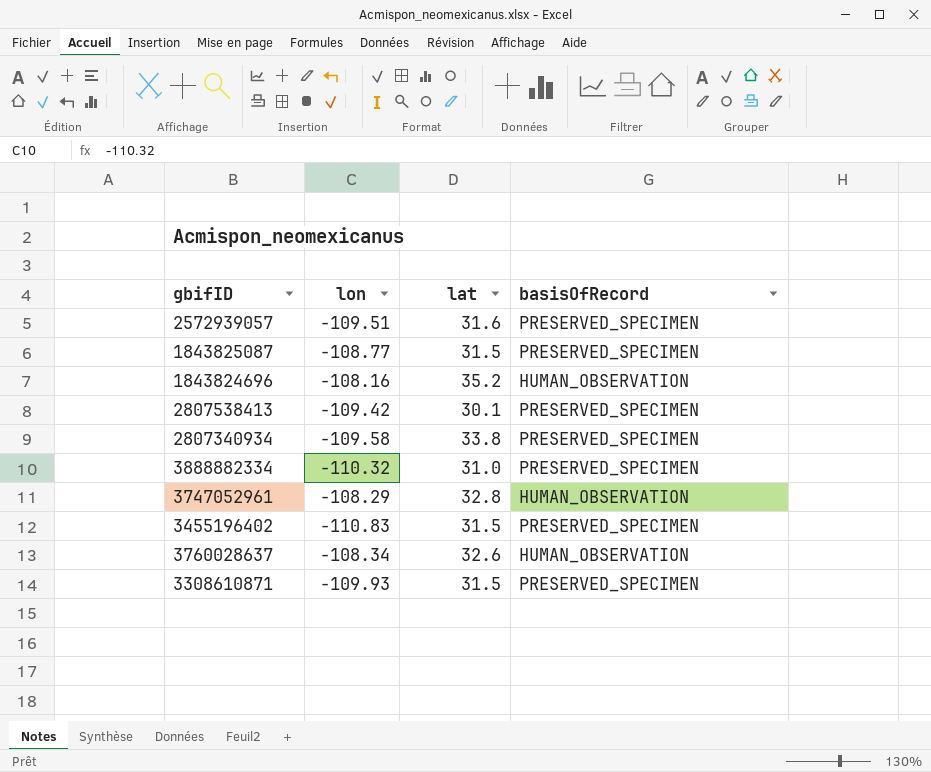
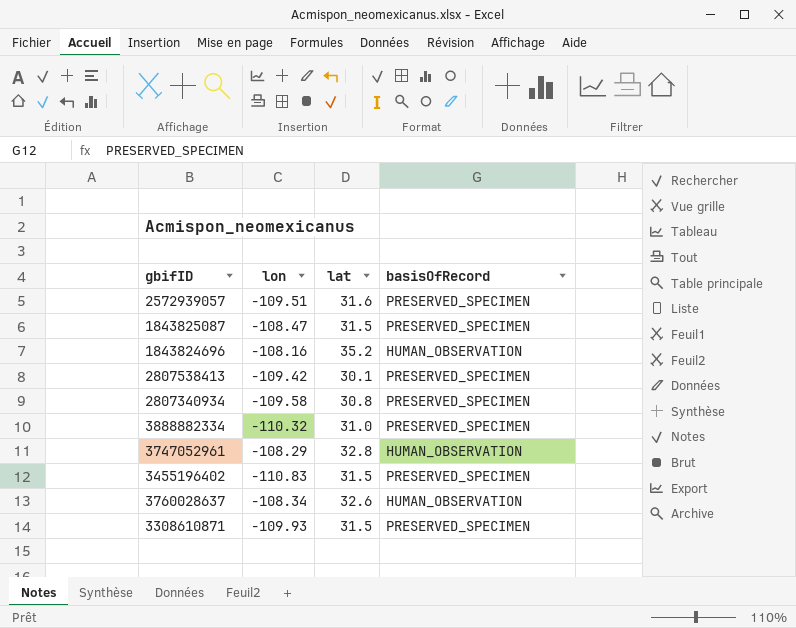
1843825087 | lon: -108.77 -> -108.47
2807340934 | lat: 33.8 -> 30.8

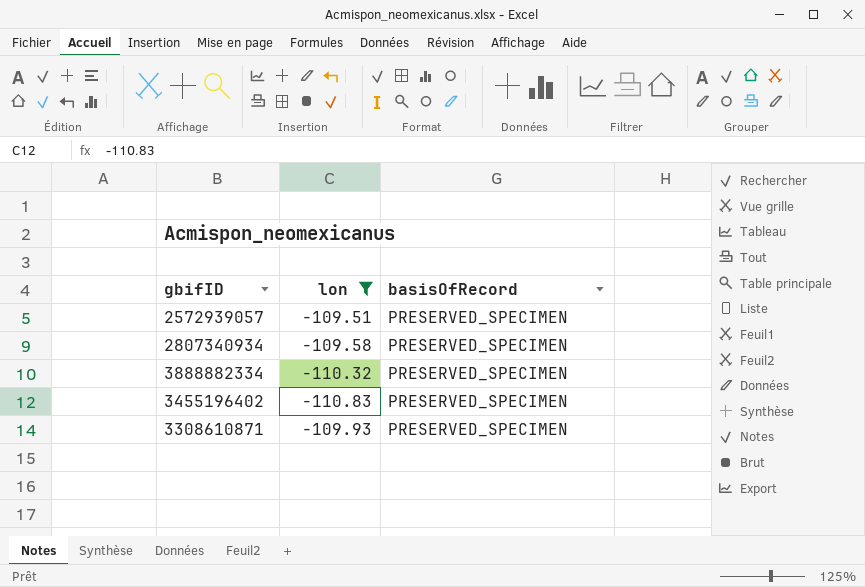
filter: none -> lon <= -109.51
column lat | position: 3 -> none

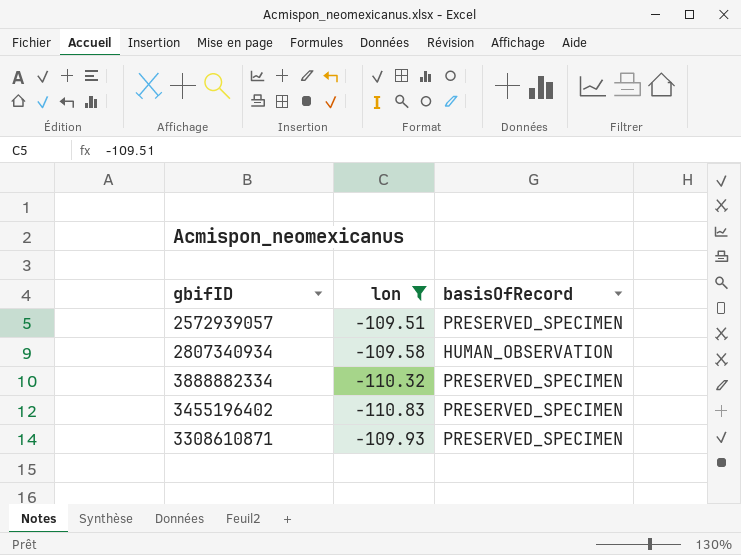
2807340934 | basisOfRecord: PRESERVED_SPECIMEN -> HUMAN_OBSERVATION

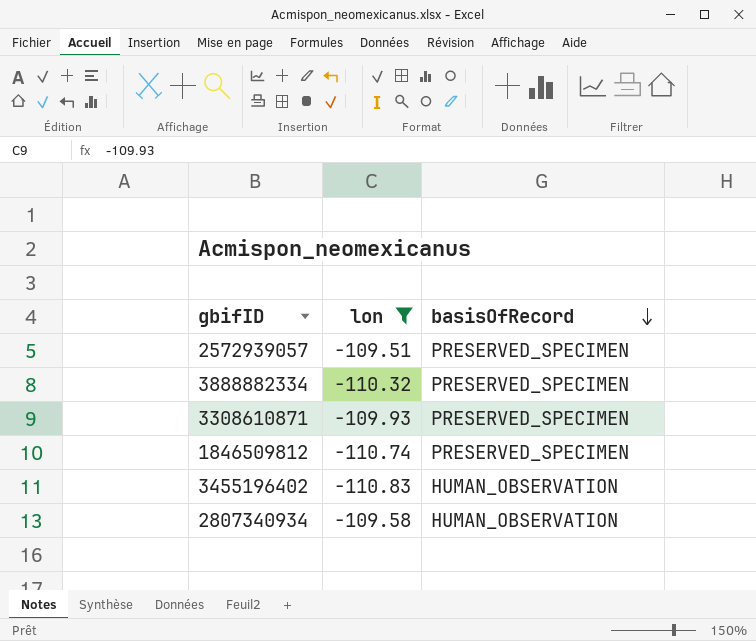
row order: none -> basisOfRecord descending
row 1846509812: none -> -110.74 | PRESERVED_SPECIMEN
3455196402 | basisOfRecord: PRESERVED_SPECIMEN -> HUMAN_OBSERVATION

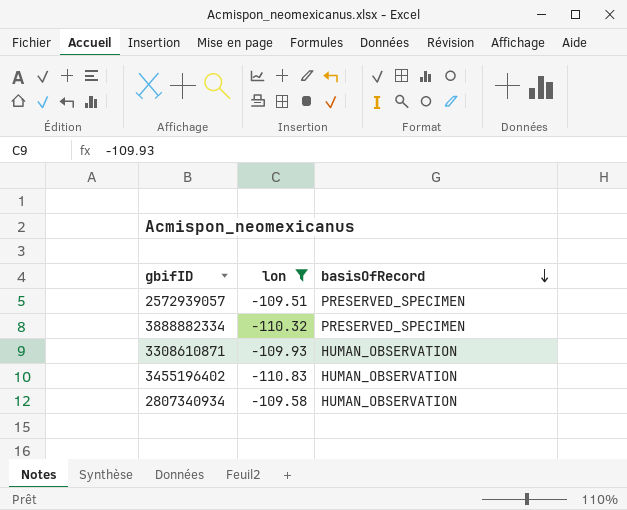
row 1846509812: -110.74 | PRESERVED_SPECIMEN -> none
3308610871 | basisOfRecord: PRESERVED_SPECIMEN -> HUMAN_OBSERVATION

